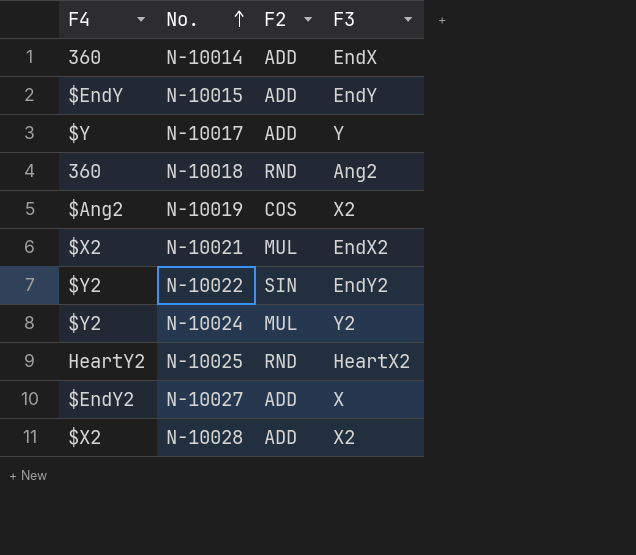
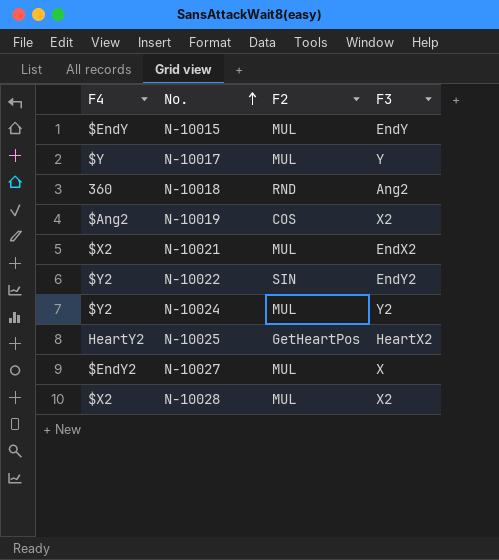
row N-10014: 360 | ADD | EndX -> none
N-10015 | F2: ADD -> MUL
N-10017 | F2: ADD -> MUL
N-10025 | F2: RND -> GetHeartPos
N-10027 | F2: ADD -> MUL
N-10028 | F2: ADD -> MUL

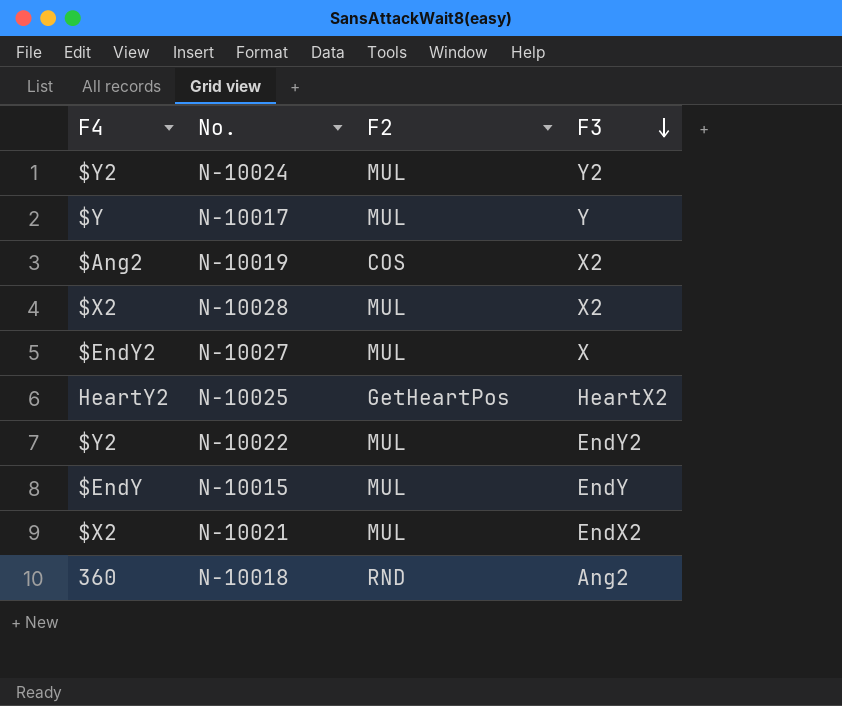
row order: No. ascending -> F3 descending
N-10022 | F2: SIN -> MUL

